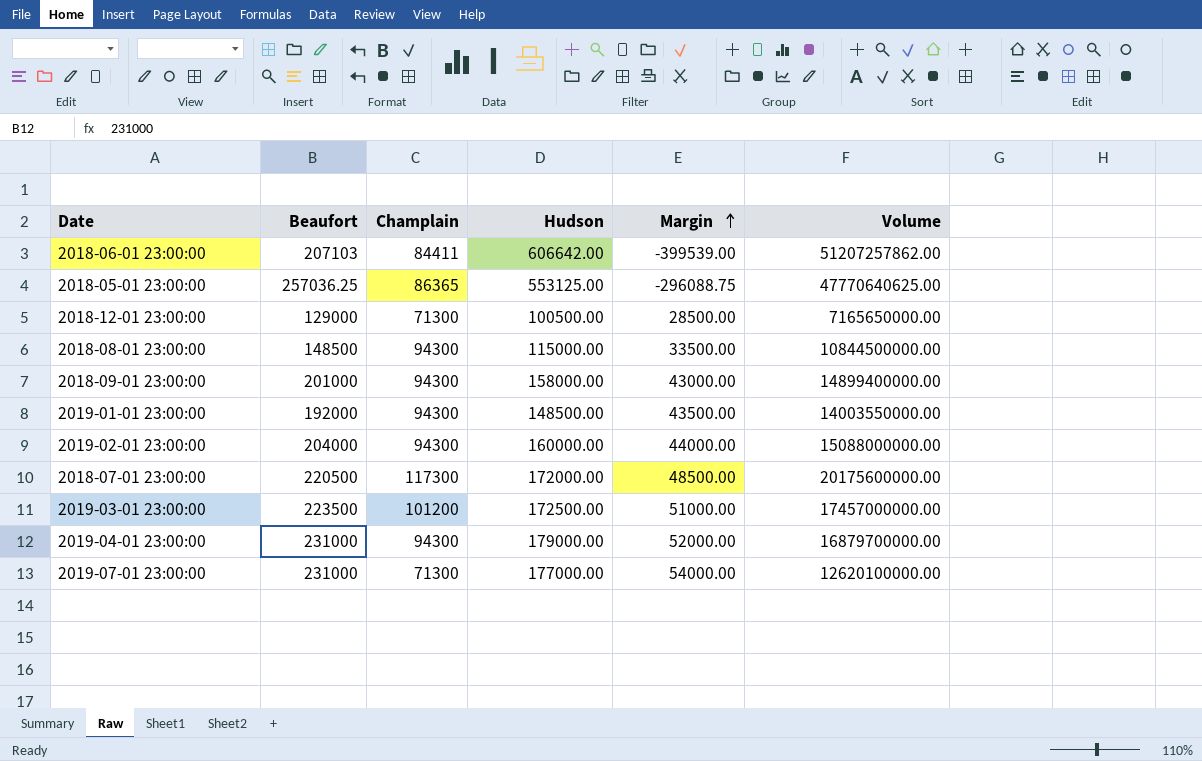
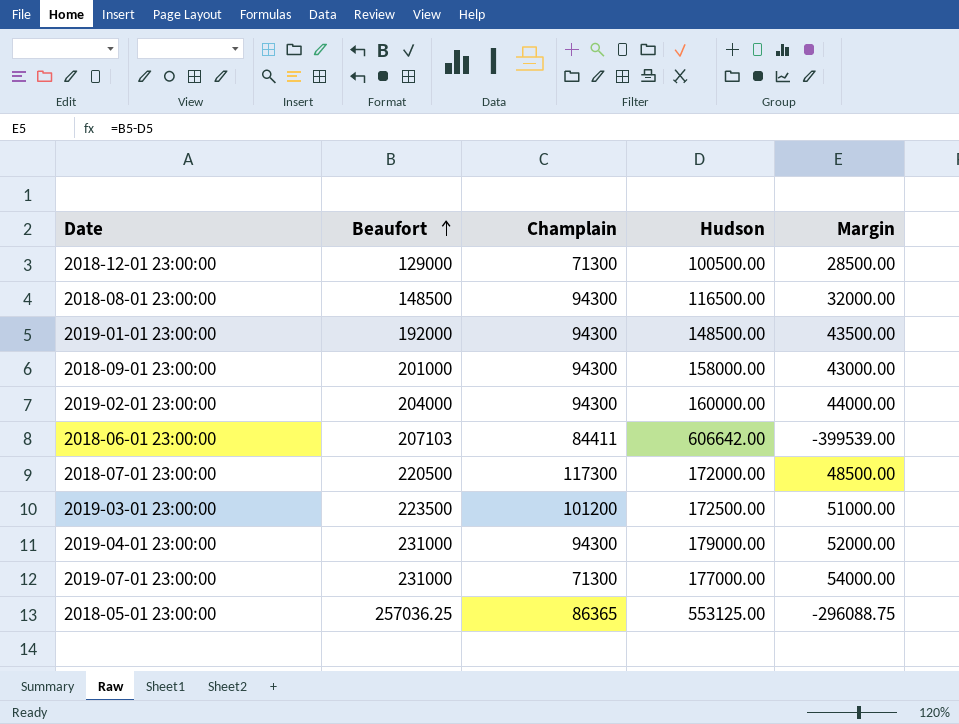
row order: Margin ascending -> Beaufort ascending
column Volume | formula: [Champlain] * [Hudson] -> none
2018-08-01 23:00:00 | Hudson: 115000.00 -> 116500.00
2018-08-01 23:00:00 | Margin: 33500.00 -> 32000.00

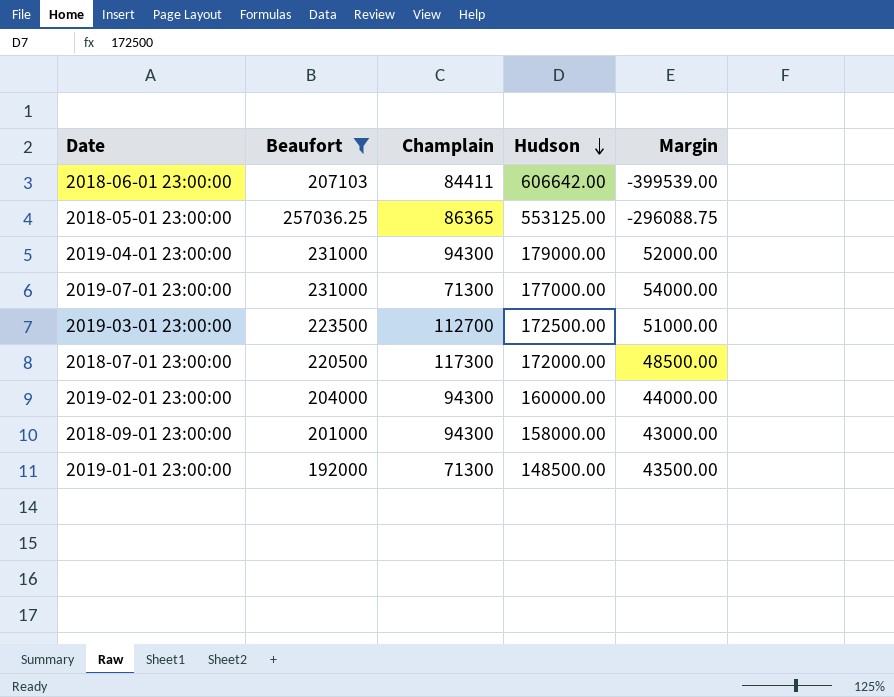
filter: none -> Beaufort >= 192000
row order: Beaufort ascending -> Hudson descending
2019-03-01 23:00:00 | Champlain: 101200 -> 112700
2019-01-01 23:00:00 | Champlain: 94300 -> 71300

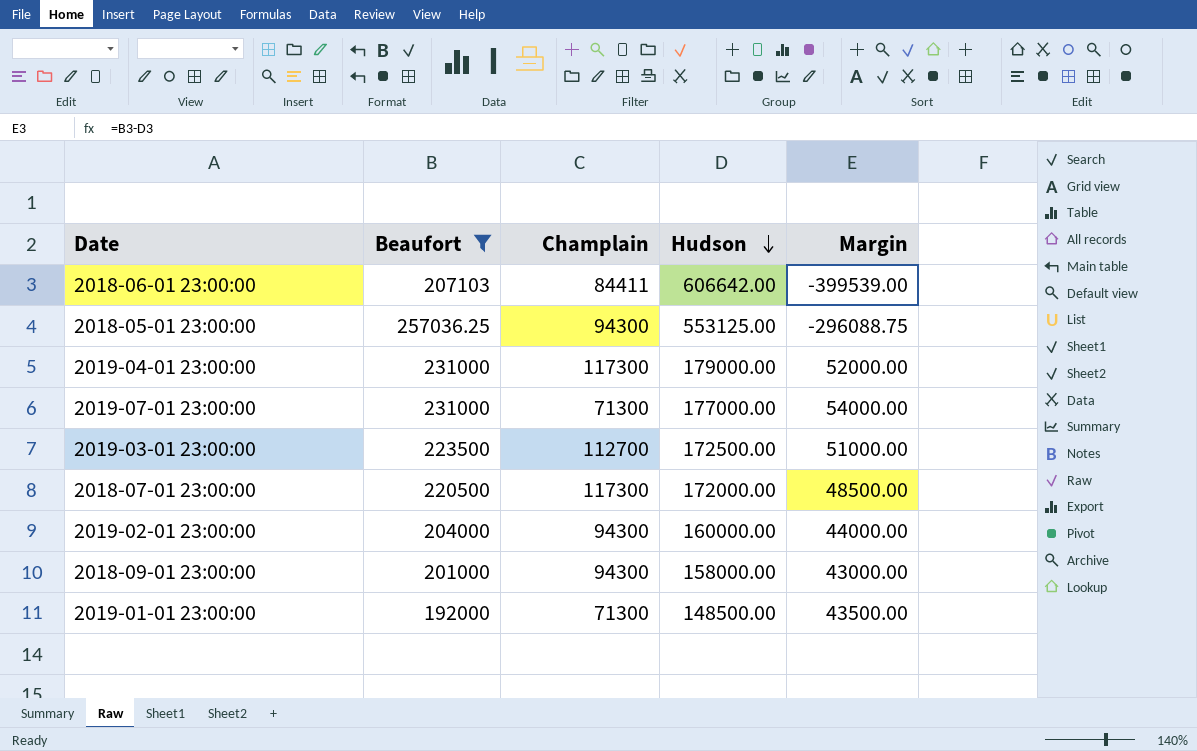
2018-05-01 23:00:00 | Champlain: 86365 -> 94300
2019-04-01 23:00:00 | Champlain: 94300 -> 117300

